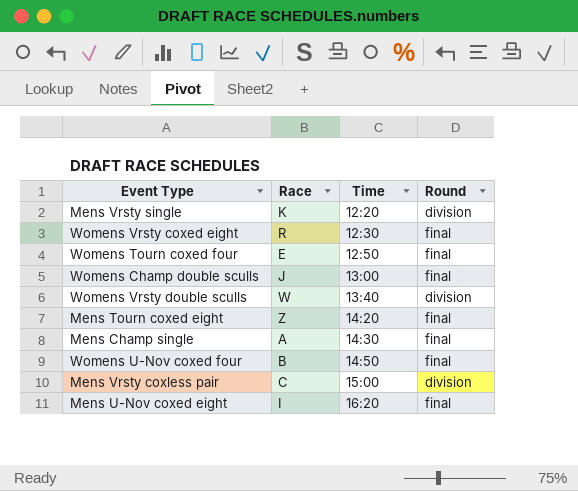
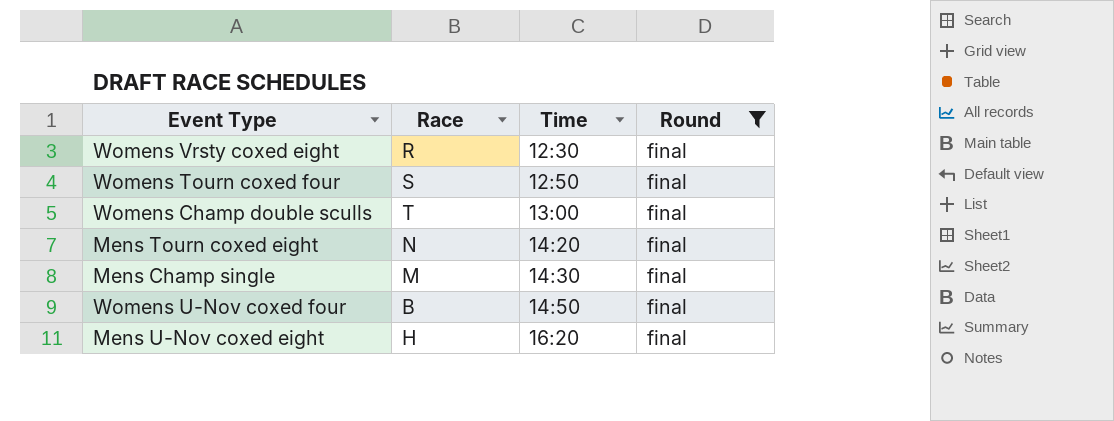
filter: none -> Round = final
Womens Tourn coxed four | Race: E -> S
Womens Champ double sculls | Race: J -> T
Mens Tourn coxed eight | Race: Z -> N
Mens Champ single | Race: A -> M
Mens U-Nov coxed eight | Race: I -> H

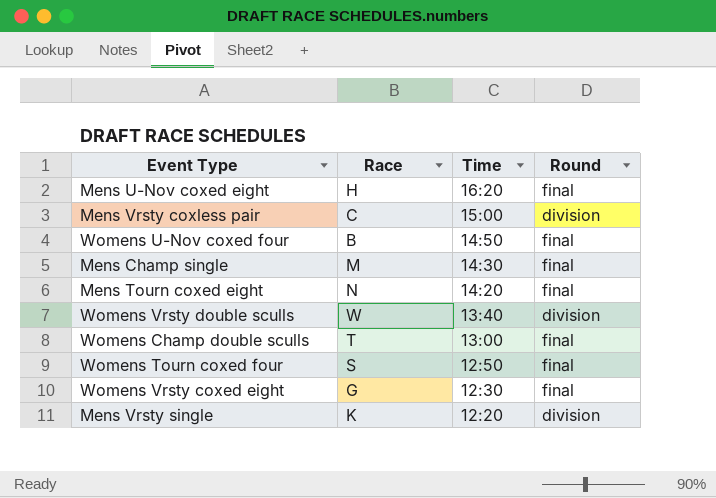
filter: Round = final -> none
row order: Time ascending -> Time descending
Womens Vrsty coxed eight | Race: R -> G

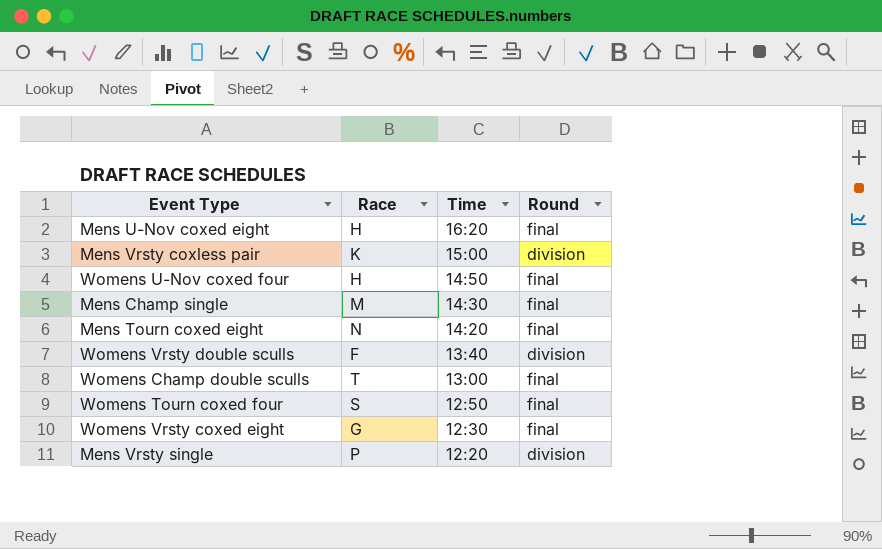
Mens Vrsty coxless pair | Race: C -> K
Womens U-Nov coxed four | Race: B -> H
Womens Vrsty double sculls | Race: W -> F
Mens Vrsty single | Race: K -> P

